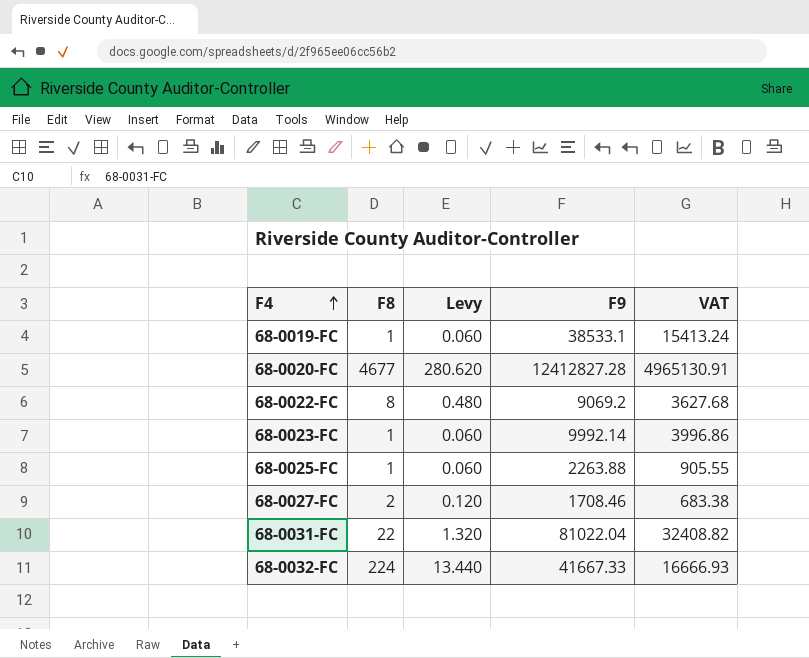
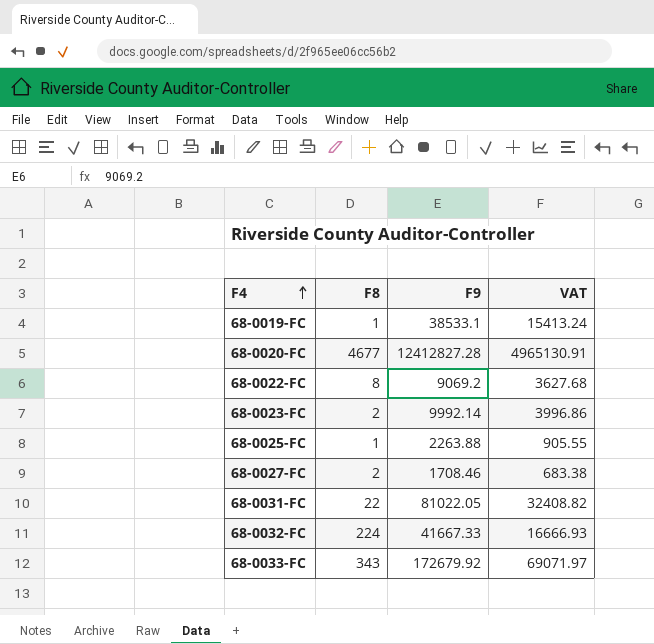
column Levy | formula: [F8] * 0.06 -> none
68-0023-FC | F8: 1 -> 2
68-0031-FC | F9: 81022.04 -> 81022.05
row 68-0033-FC: none -> 343 | 172679.92 | 69071.97

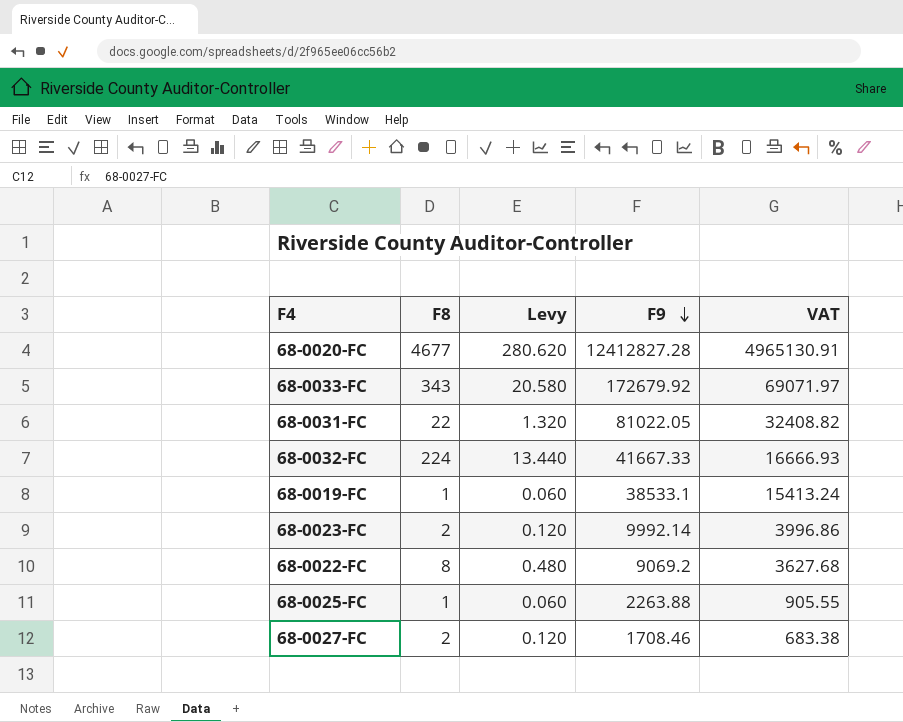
row order: F4 ascending -> F9 descending
column Levy | formula: none -> [F8] * 0.06

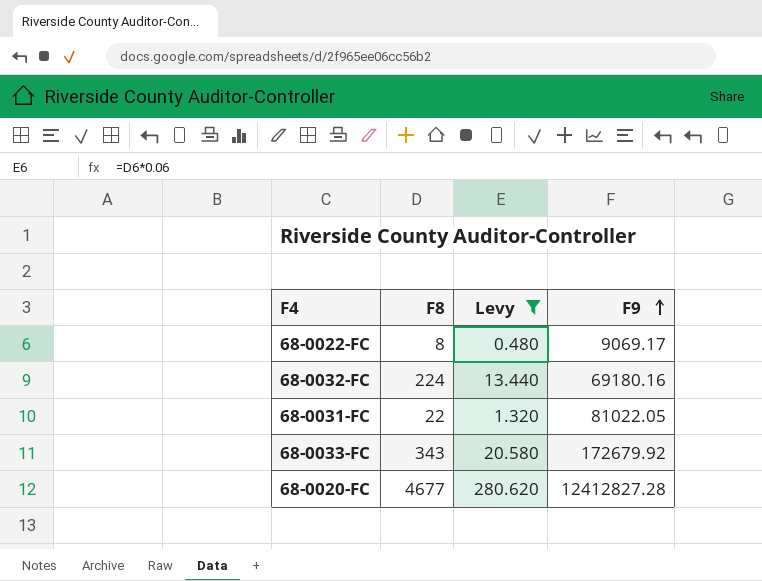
filter: none -> Levy >= 0.480
row order: F9 descending -> F9 ascending
column VAT | formula: [F9] * 0.4 -> none
68-0022-FC | F9: 9069.2 -> 9069.17
68-0032-FC | F9: 41667.33 -> 69180.16

